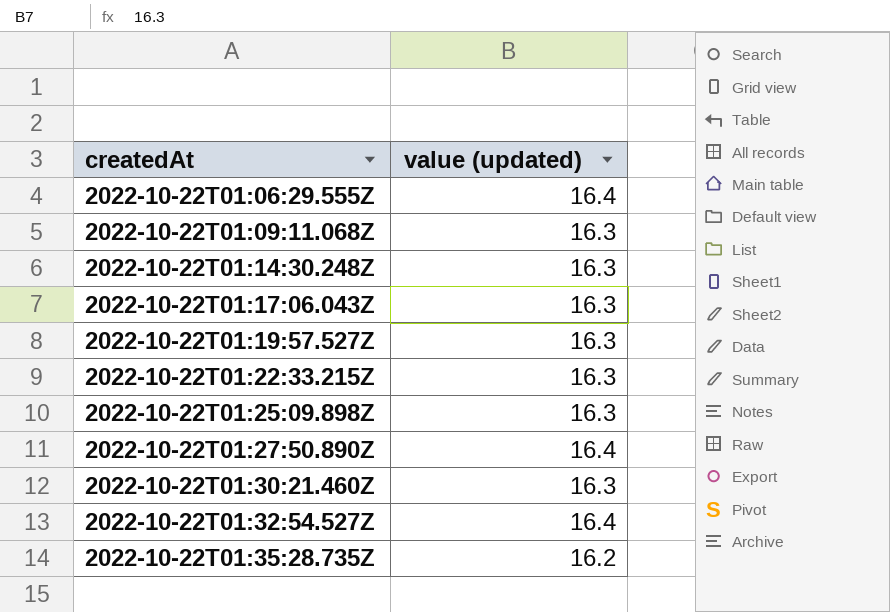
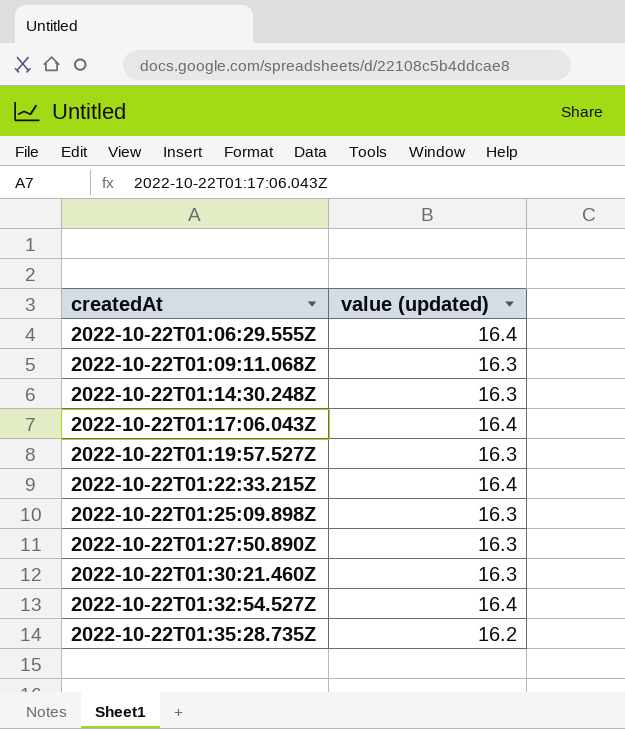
2022-10-22T01:17:06.043Z | value (updated): 16.3 -> 16.4
2022-10-22T01:22:33.215Z | value (updated): 16.3 -> 16.4
2022-10-22T01:27:50.890Z | value (updated): 16.4 -> 16.3

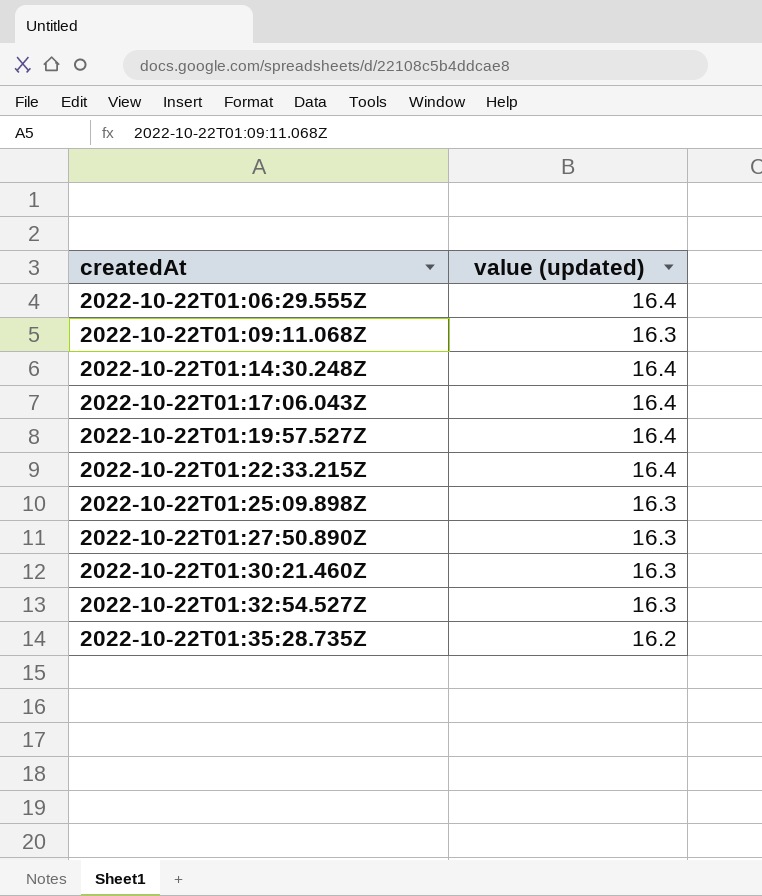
2022-10-22T01:14:30.248Z | value (updated): 16.3 -> 16.4
2022-10-22T01:19:57.527Z | value (updated): 16.3 -> 16.4
2022-10-22T01:32:54.527Z | value (updated): 16.4 -> 16.3

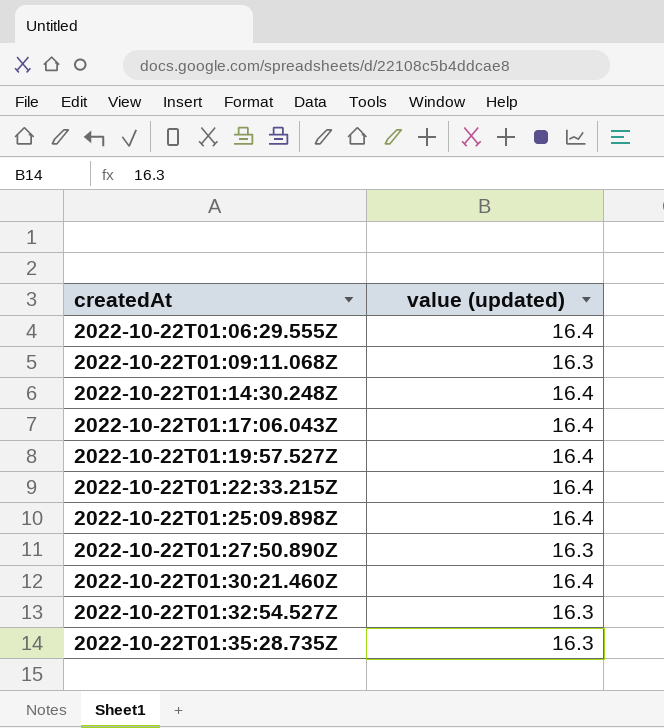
2022-10-22T01:25:09.898Z | value (updated): 16.3 -> 16.4
2022-10-22T01:30:21.460Z | value (updated): 16.3 -> 16.4
2022-10-22T01:35:28.735Z | value (updated): 16.2 -> 16.3

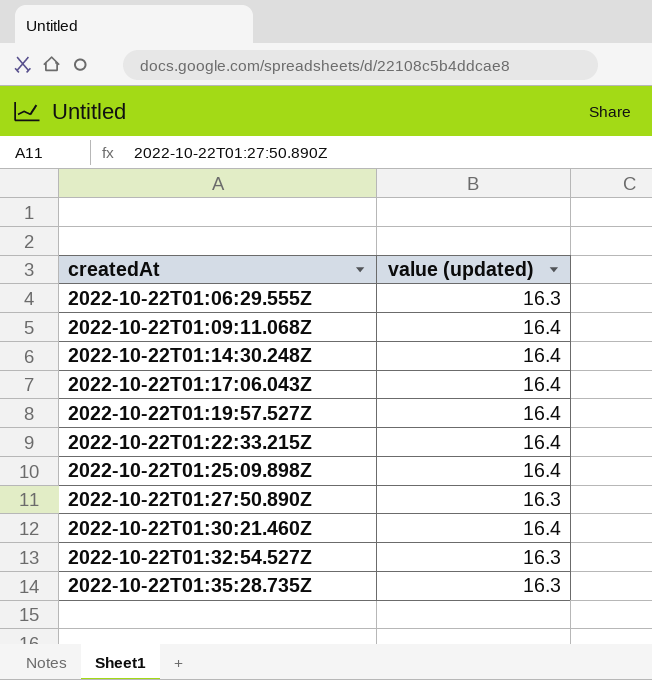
2022-10-22T01:06:29.555Z | value (updated): 16.4 -> 16.3
2022-10-22T01:09:11.068Z | value (updated): 16.3 -> 16.4

